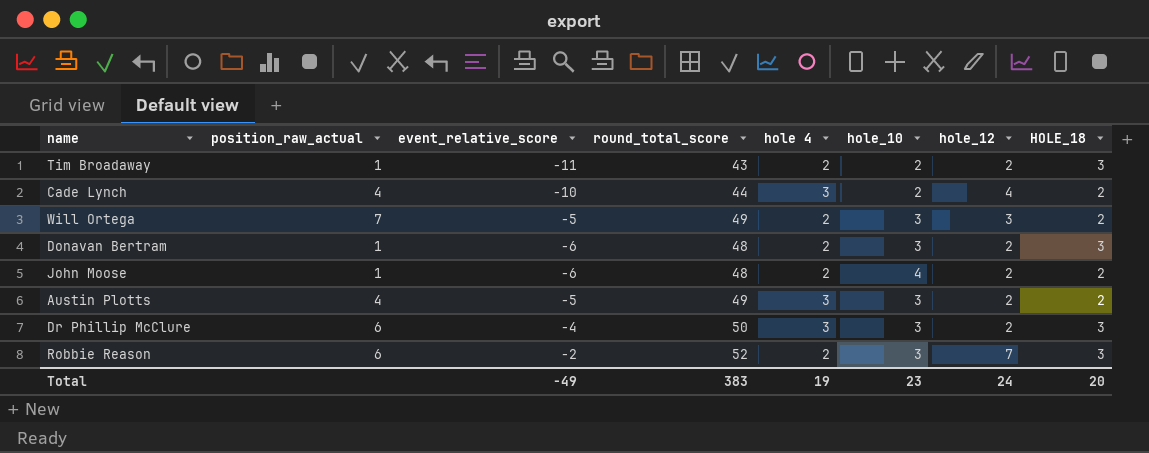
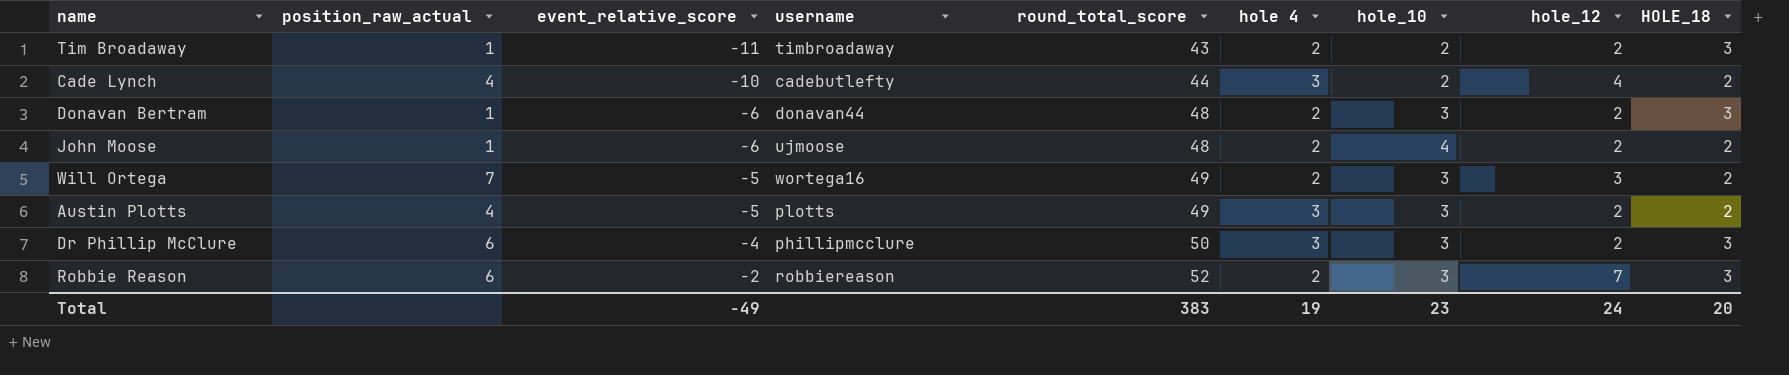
row order: none -> event_relative_score ascending
column username | position: none -> 4

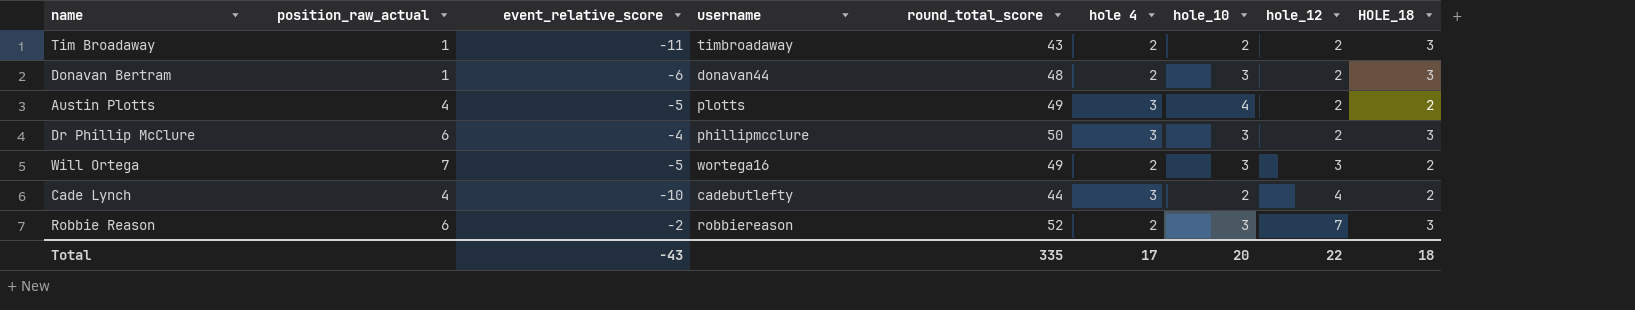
row order: event_relative_score ascending -> hole_12 ascending
row John Moose: 1 | -6 | ujmoose | 48 | 2 | 4 | 2 | 2 -> none
Austin Plotts | hole_10: 3 -> 4
Total | event_relative_score: -49 -> -43
Total | round_total_score: 383 -> 335
Total | hole 4: 19 -> 17
Total | hole_10: 23 -> 20
Total | hole_12: 24 -> 22
Total | HOLE_18: 20 -> 18

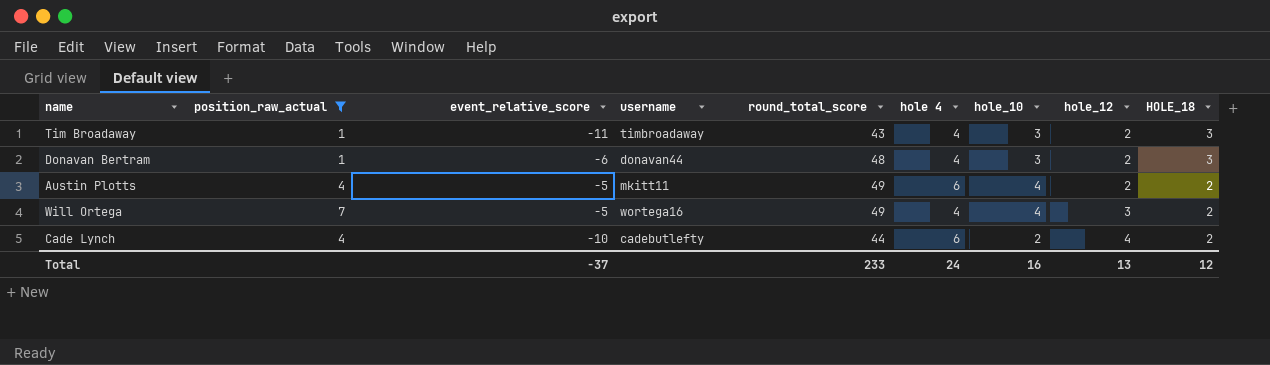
filter: none -> position_raw_actual != 6
Tim Broadaway | hole 4: 2 -> 4
Tim Broadaway | hole_10: 2 -> 3
Donavan Bertram | hole 4: 2 -> 4
Austin Plotts | username: plotts -> mkitt11
Austin Plotts | hole 4: 3 -> 6
Will Ortega | hole 4: 2 -> 4
Will Ortega | hole_10: 3 -> 4
Cade Lynch | hole 4: 3 -> 6
Total | event_relative_score: -43 -> -37
Total | round_total_score: 335 -> 233
Total | hole 4: 17 -> 24
Total | hole_10: 20 -> 16
Total | hole_12: 22 -> 13
Total | HOLE_18: 18 -> 12

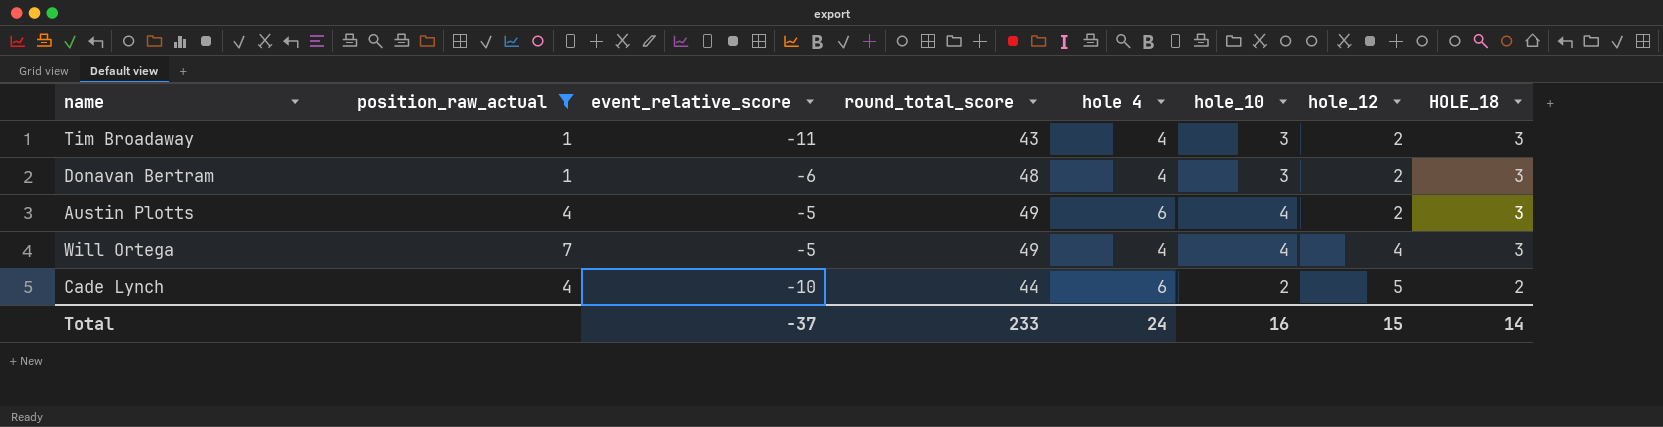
column username | position: 4 -> none
Austin Plotts | HOLE_18: 2 -> 3
Will Ortega | hole_12: 3 -> 4
Will Ortega | HOLE_18: 2 -> 3
Cade Lynch | hole_12: 4 -> 5
Total | hole_12: 13 -> 15
Total | HOLE_18: 12 -> 14

